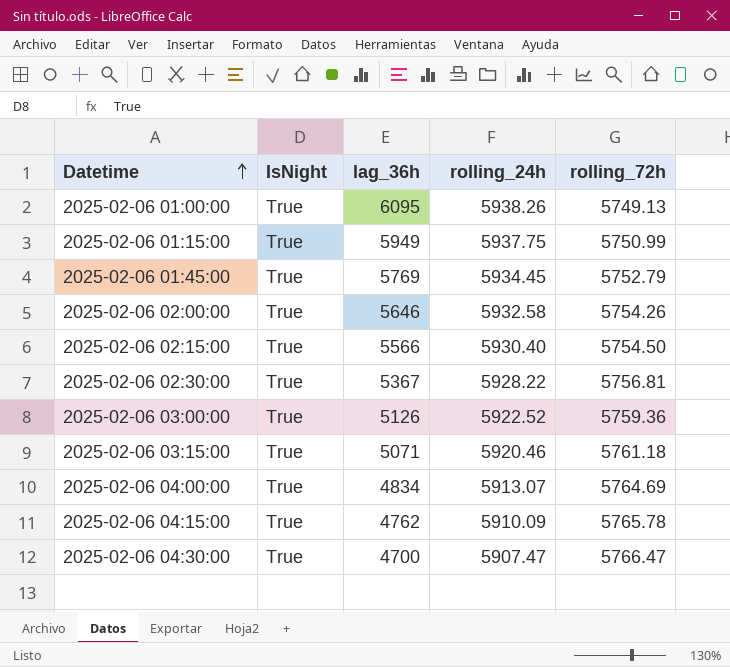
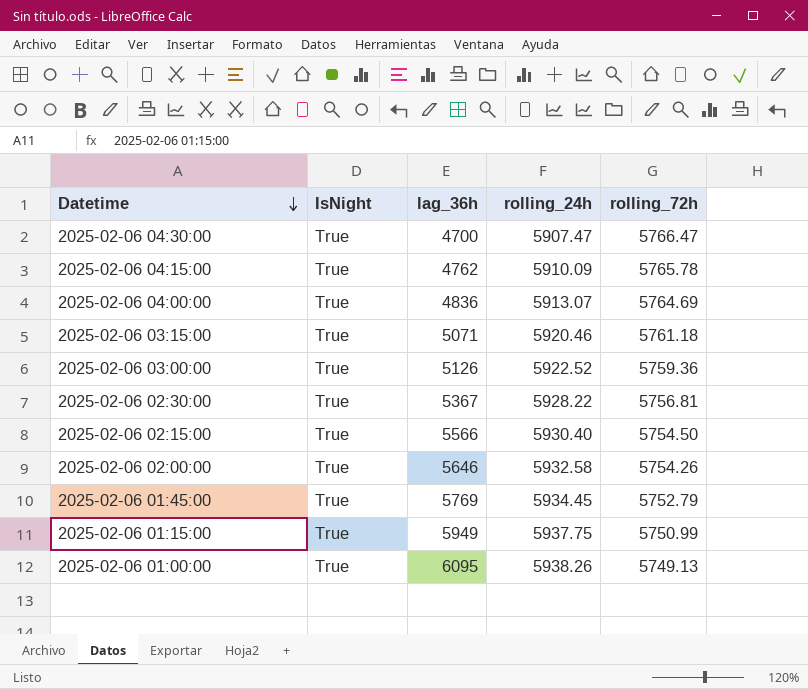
row order: Datetime ascending -> Datetime descending
2025-02-06 04:00:00 | lag_36h: 4834 -> 4836

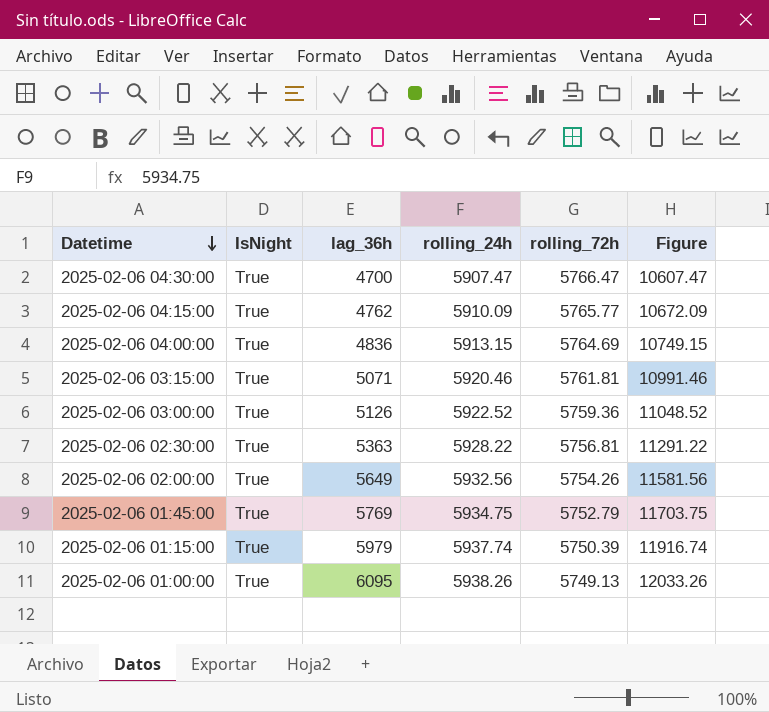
column Figure | formula: none -> [lag_36h] + [rolling_24h]
row 2025-02-06 02:15:00: True | 5566 | 5930.40 | 5754.50 -> none
2025-02-06 04:15:00 | rolling_72h: 5765.78 -> 5765.77
2025-02-06 04:00:00 | rolling_24h: 5913.07 -> 5913.15
2025-02-06 03:15:00 | rolling_72h: 5761.18 -> 5761.81
2025-02-06 02:30:00 | lag_36h: 5367 -> 5363
2025-02-06 02:00:00 | lag_36h: 5646 -> 5649
2025-02-06 02:00:00 | rolling_24h: 5932.58 -> 5932.56
2025-02-06 01:45:00 | rolling_24h: 5934.45 -> 5934.75
2025-02-06 01:15:00 | lag_36h: 5949 -> 5979
2025-02-06 01:15:00 | rolling_24h: 5937.75 -> 5937.74
2025-02-06 01:15:00 | rolling_72h: 5750.99 -> 5750.39

